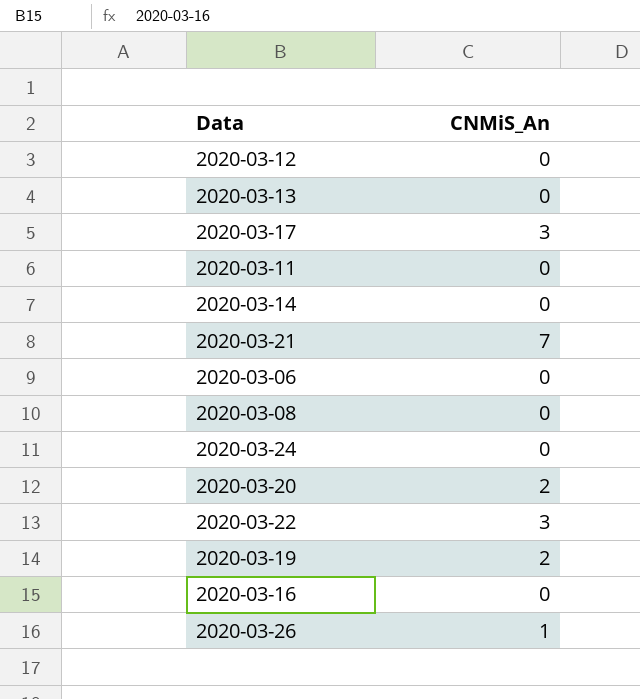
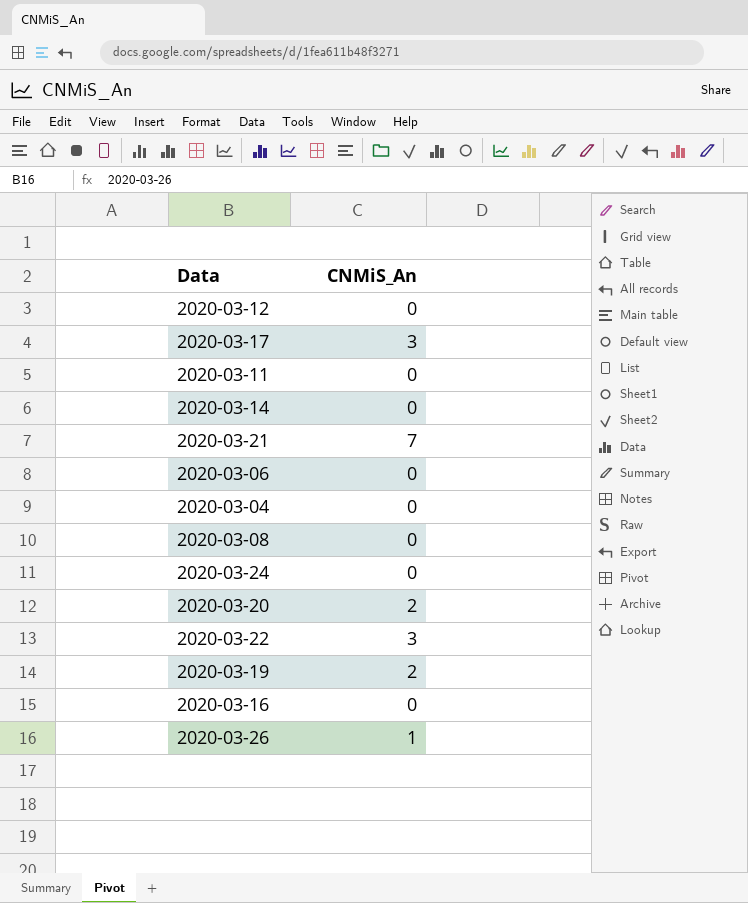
row 2020-03-13: 0 -> none
row 2020-03-04: none -> 0

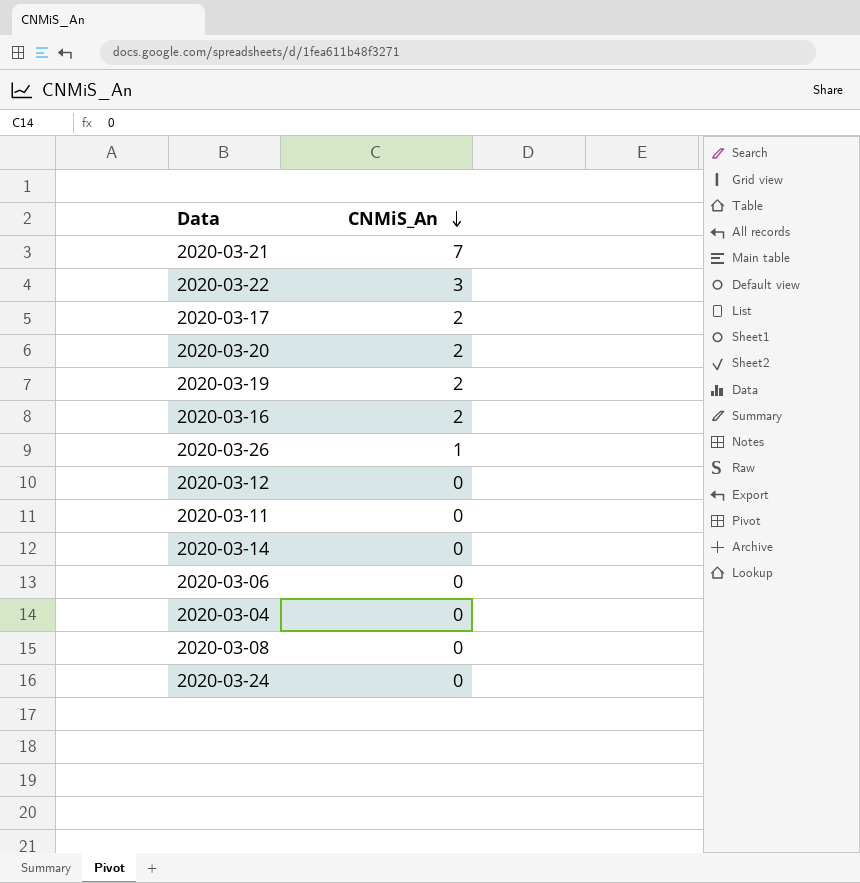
row order: none -> CNMiS_An descending
2020-03-17 | CNMiS_An: 3 -> 2
2020-03-16 | CNMiS_An: 0 -> 2

